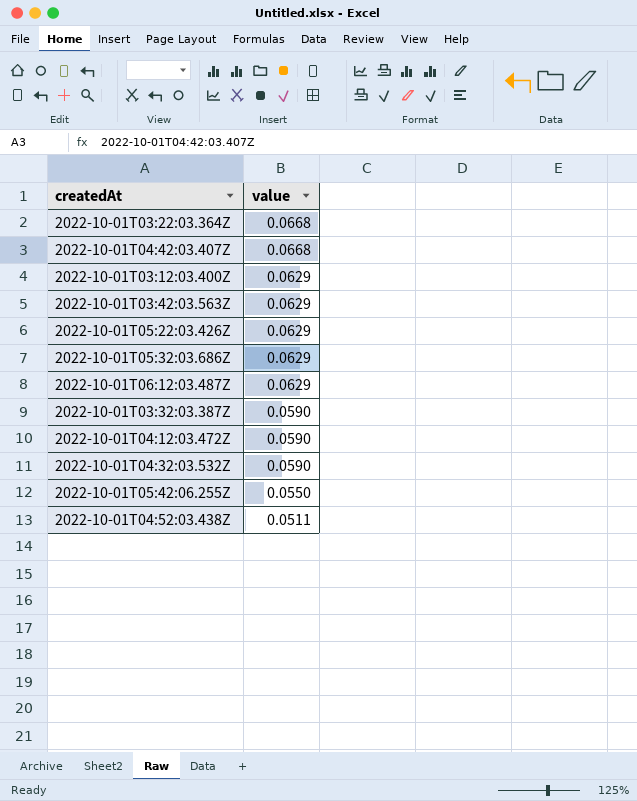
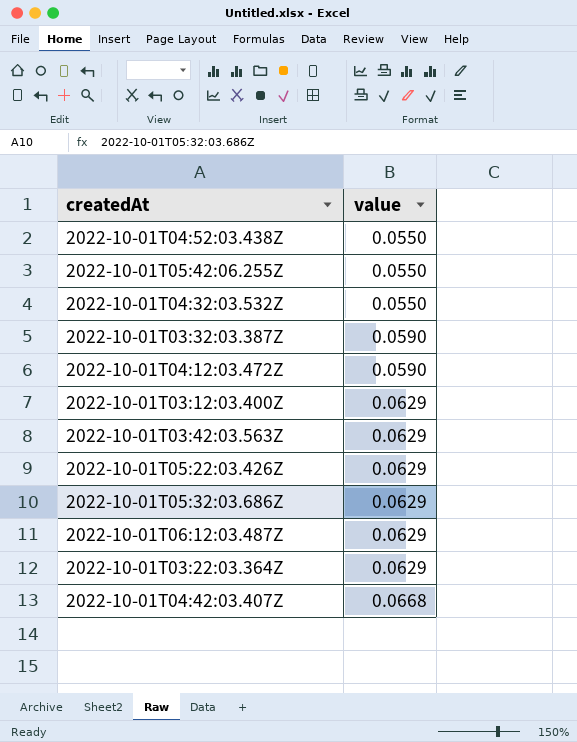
row order: value descending -> value ascending
2022-10-01T04:52:03.438Z | value: 0.0511 -> 0.0550
2022-10-01T04:32:03.532Z | value: 0.0590 -> 0.0550
2022-10-01T03:22:03.364Z | value: 0.0668 -> 0.0629

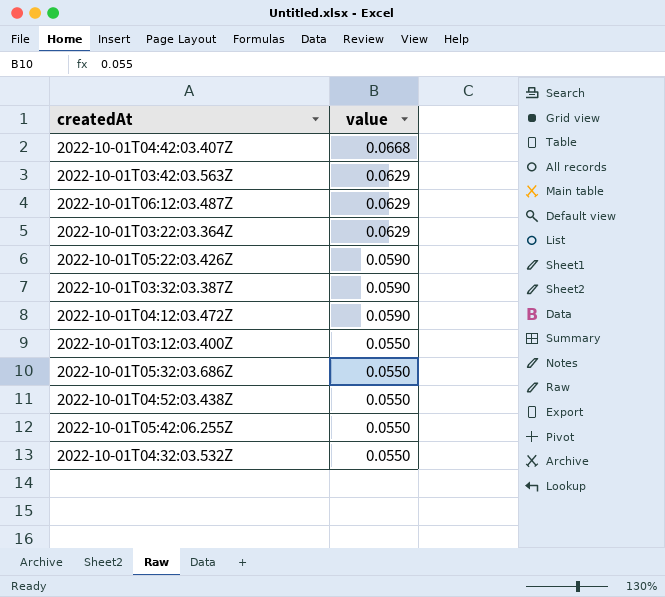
row order: value ascending -> value descending
2022-10-01T05:22:03.426Z | value: 0.0629 -> 0.0590
2022-10-01T03:12:03.400Z | value: 0.0629 -> 0.0550
2022-10-01T05:32:03.686Z | value: 0.0629 -> 0.0550

